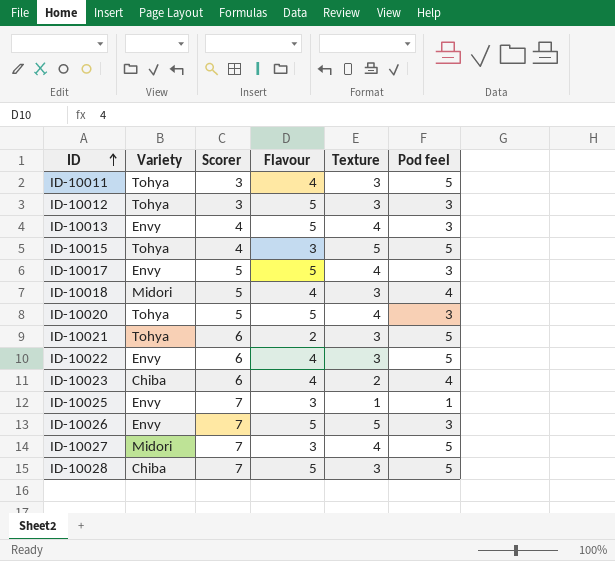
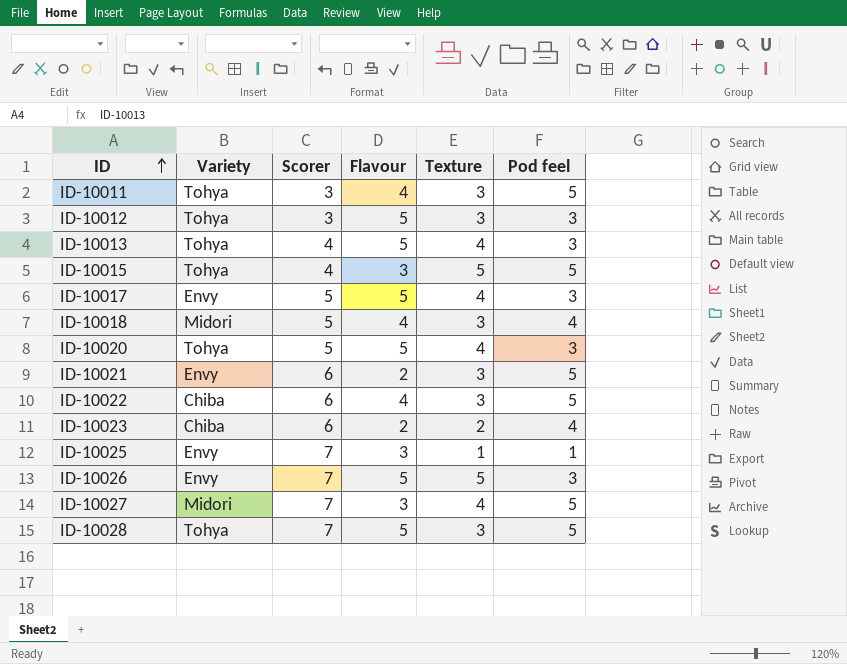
ID-10013 | Variety: Envy -> Tohya
ID-10021 | Variety: Tohya -> Envy
ID-10022 | Variety: Envy -> Chiba
ID-10023 | Flavour: 4 -> 2
ID-10028 | Variety: Chiba -> Tohya

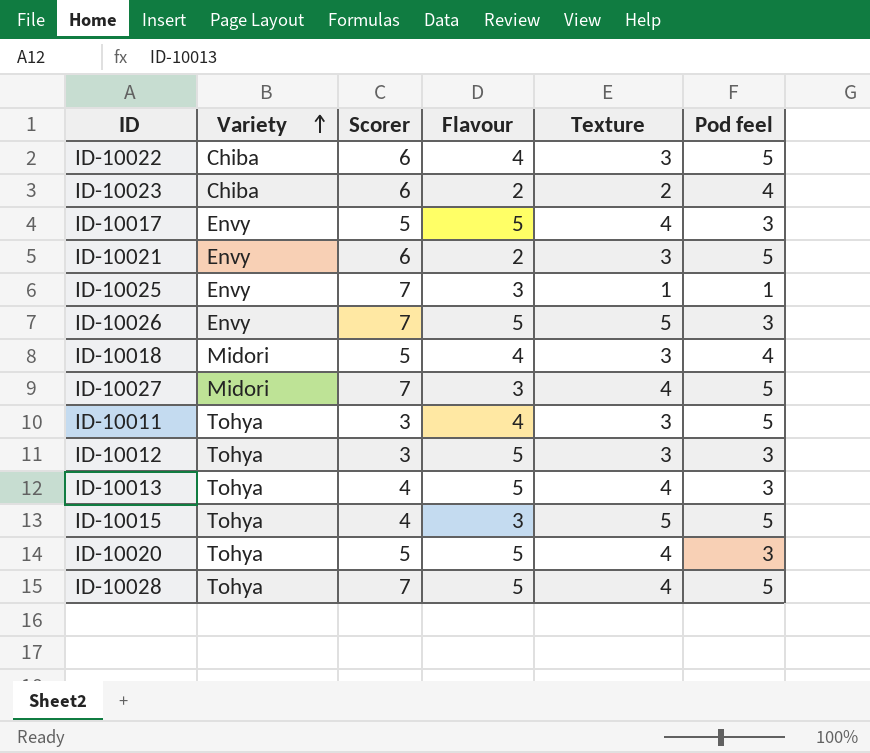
row order: ID ascending -> Variety ascending
ID-10028 | Texture: 3 -> 4

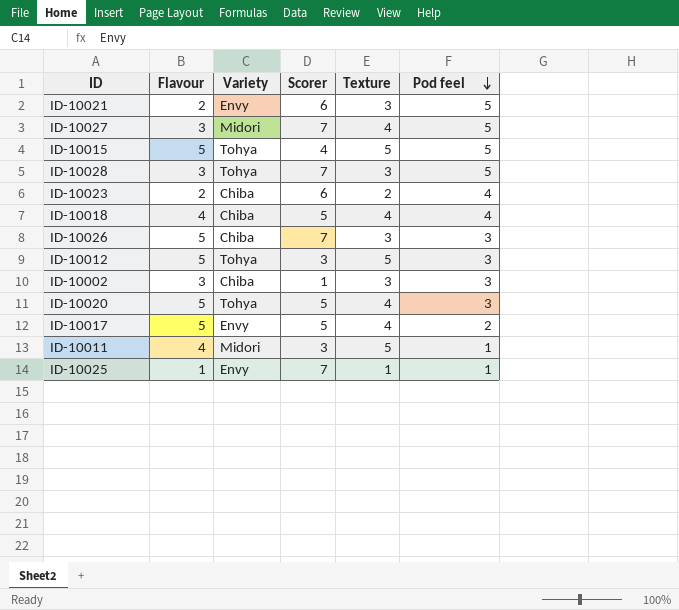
row order: Variety ascending -> Pod feel descending
column Flavour | position: 4 -> 2
row ID-10022: Chiba | 6 | 4 | 3 | 5 -> none
row ID-10013: Tohya | 4 | 5 | 4 | 3 -> none
ID-10015 | Flavour: 3 -> 5
ID-10028 | Flavour: 5 -> 3
ID-10028 | Texture: 4 -> 3
ID-10018 | Variety: Midori -> Chiba
ID-10018 | Texture: 3 -> 4
ID-10026 | Variety: Envy -> Chiba
ID-10026 | Texture: 5 -> 3
ID-10012 | Texture: 3 -> 5
row ID-10002: none -> 3 | Chiba | 1 | 3 | 3
ID-10017 | Pod feel: 3 -> 2
ID-10011 | Variety: Tohya -> Midori
ID-10011 | Texture: 3 -> 5
ID-10011 | Pod feel: 5 -> 1
ID-10025 | Flavour: 3 -> 1

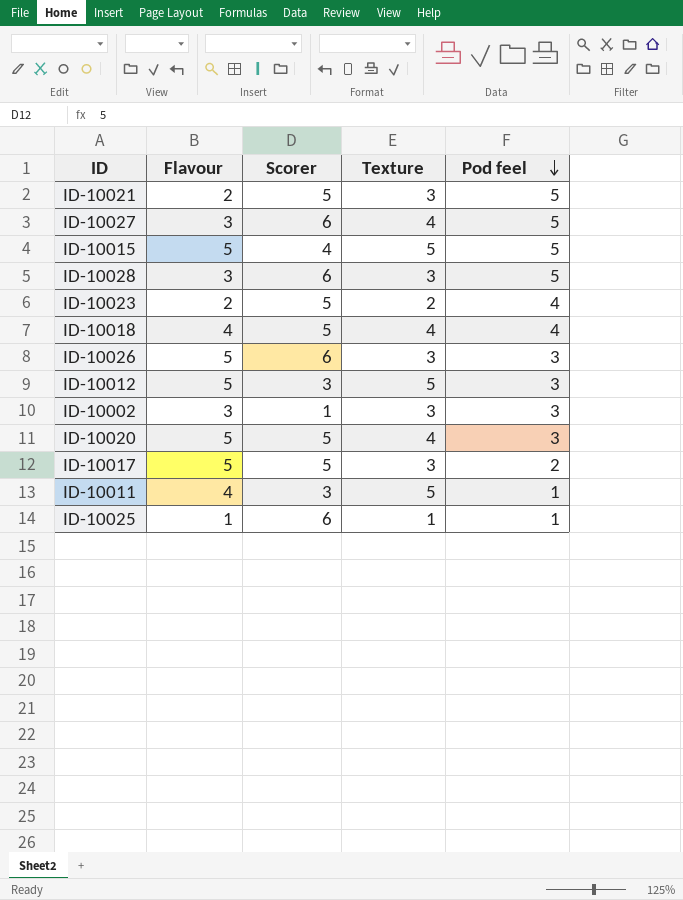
column Variety | position: 3 -> none
ID-10021 | Scorer: 6 -> 5
ID-10027 | Scorer: 7 -> 6
ID-10028 | Scorer: 7 -> 6
ID-10023 | Scorer: 6 -> 5
ID-10026 | Scorer: 7 -> 6
ID-10017 | Texture: 4 -> 3
ID-10025 | Scorer: 7 -> 6

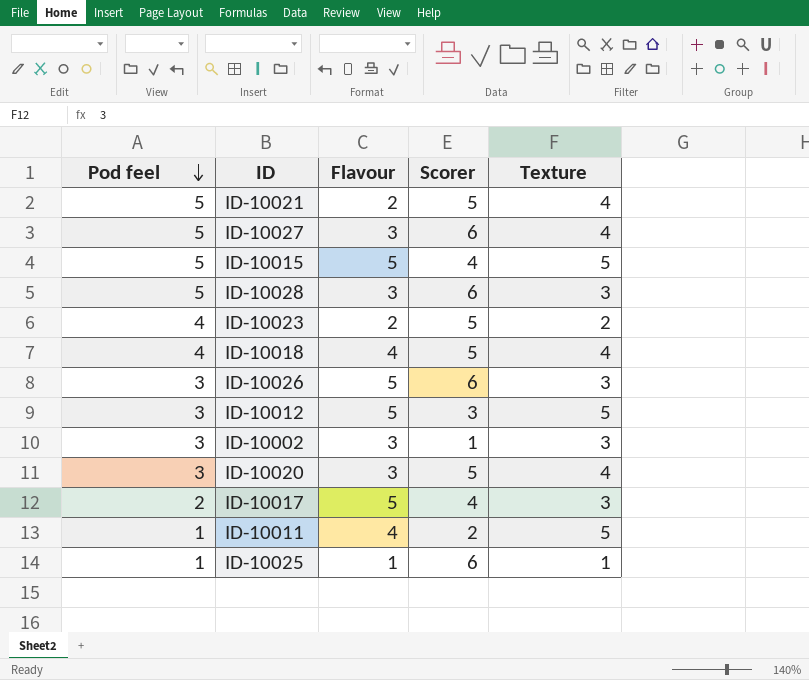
column Pod feel | position: 5 -> 1
ID-10021 | Texture: 3 -> 4
ID-10020 | Flavour: 5 -> 3
ID-10017 | Scorer: 5 -> 4
ID-10011 | Scorer: 3 -> 2

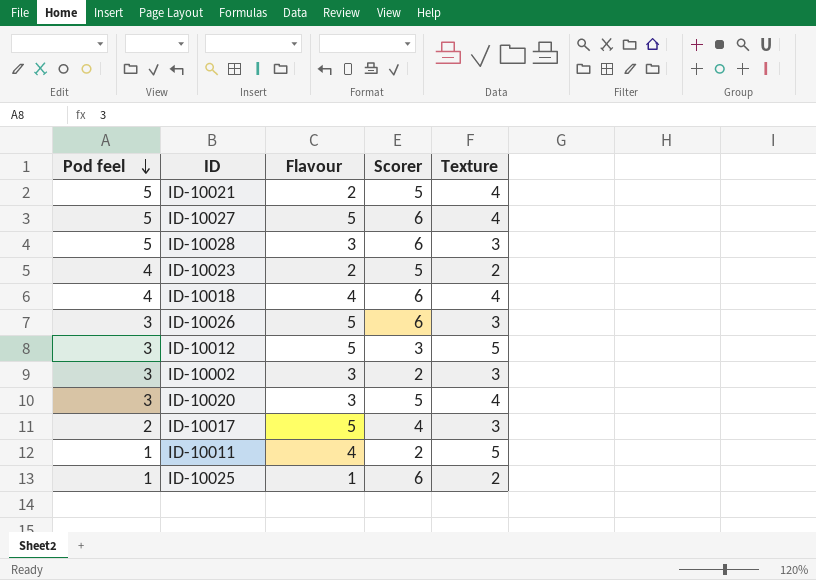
row ID-10015: 5 | 5 | 4 | 5 -> none
ID-10027 | Flavour: 3 -> 5
ID-10018 | Scorer: 5 -> 6
ID-10002 | Scorer: 1 -> 2
ID-10025 | Texture: 1 -> 2

